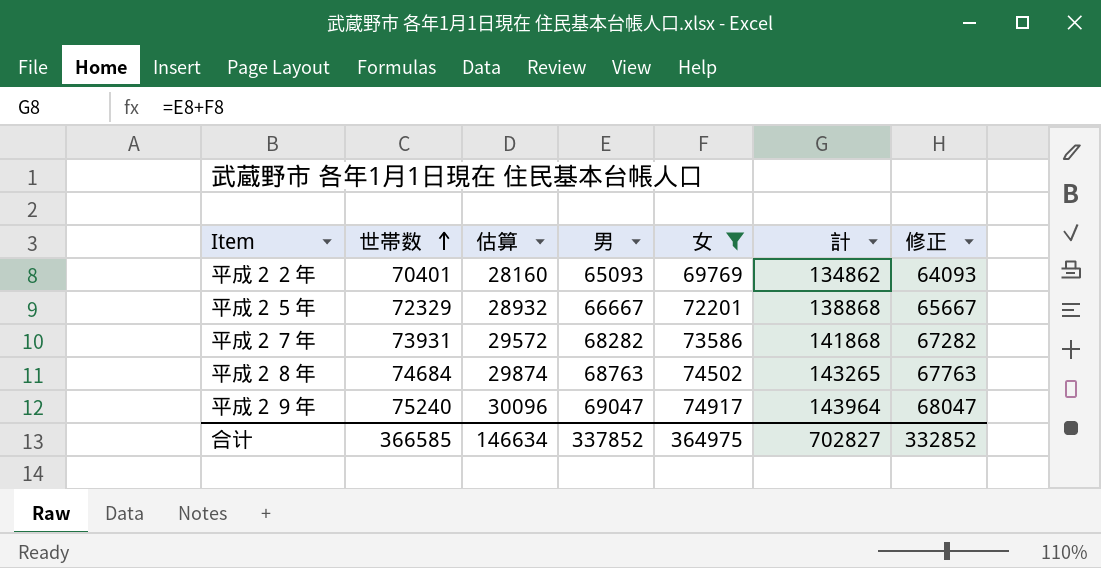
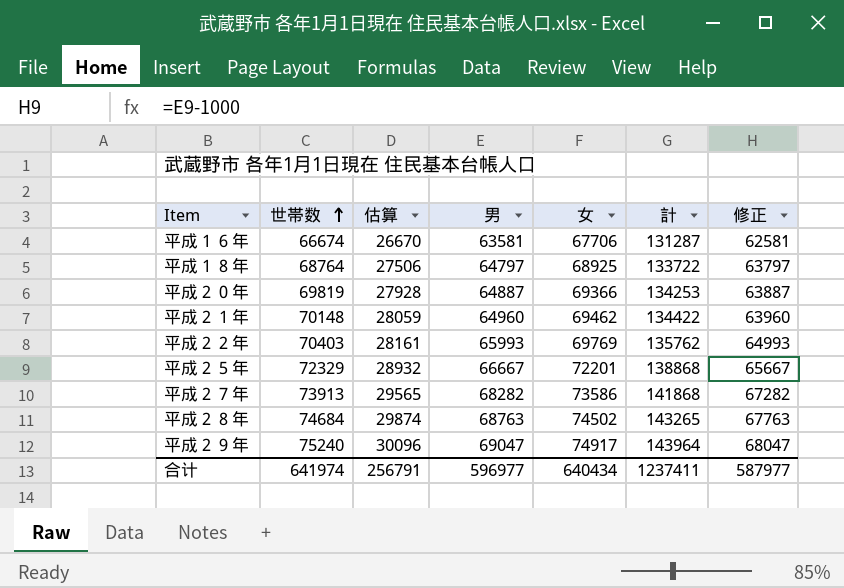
filter: 女 >= 69769 -> none
平成２２年 | 世帯数: 70401 -> 70403
平成２２年 | 估算: 28160 -> 28161
平成２２年 | 男: 65093 -> 65993
平成２２年 | 計: 134862 -> 135762
平成２２年 | 修正: 64093 -> 64993
平成２７年 | 世帯数: 73931 -> 73913
平成２７年 | 估算: 29572 -> 29565
合计 | 世帯数: 366585 -> 641974
合计 | 估算: 146634 -> 256791
合计 | 男: 337852 -> 596977
合计 | 女: 364975 -> 640434
合计 | 計: 702827 -> 1237411
合计 | 修正: 332852 -> 587977

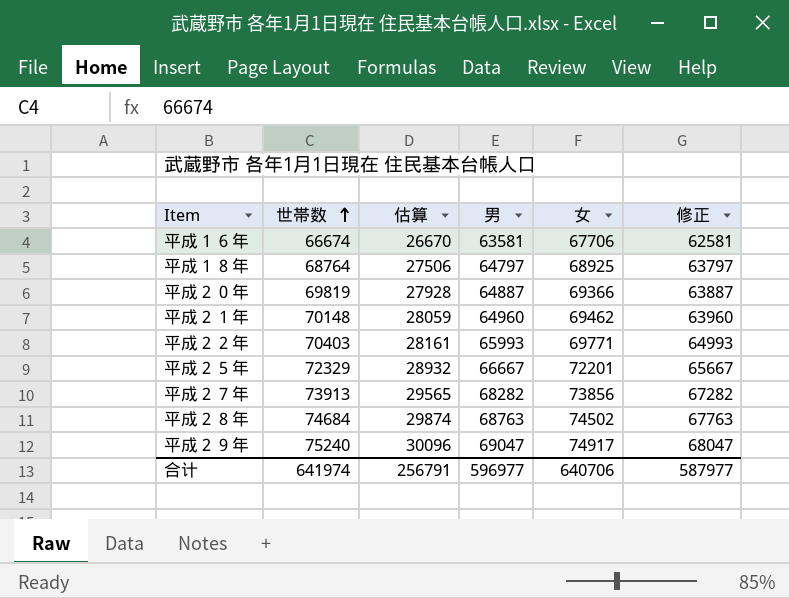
column 計 | formula: [男] + [女] -> none
平成２２年 | 女: 69769 -> 69771
平成２７年 | 女: 73586 -> 73856
合计 | 女: 640434 -> 640706

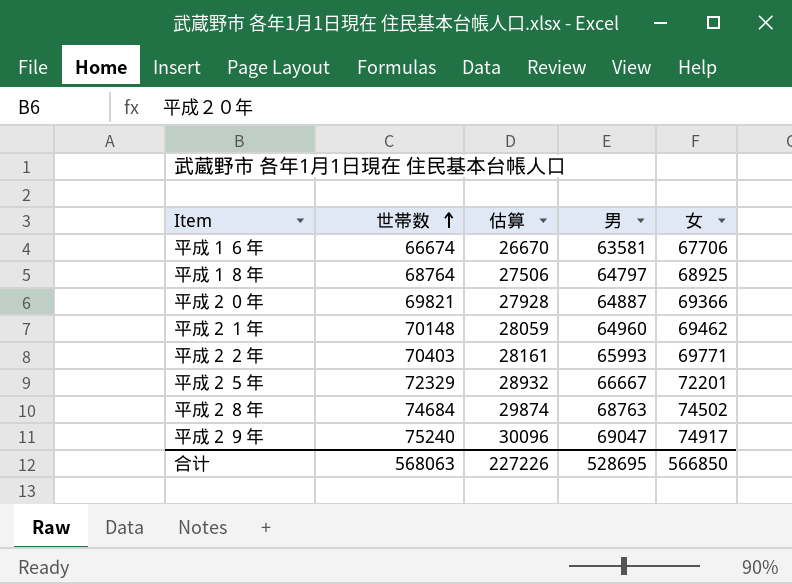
column 修正 | formula: [男] - 1000 -> none
row 平成２７年: 73913 | 29565 | 68282 | 73856 | 67282 -> none
平成２０年 | 世帯数: 69819 -> 69821
合计 | 世帯数: 641974 -> 568063
合计 | 估算: 256791 -> 227226
合计 | 男: 596977 -> 528695
合计 | 女: 640706 -> 566850

